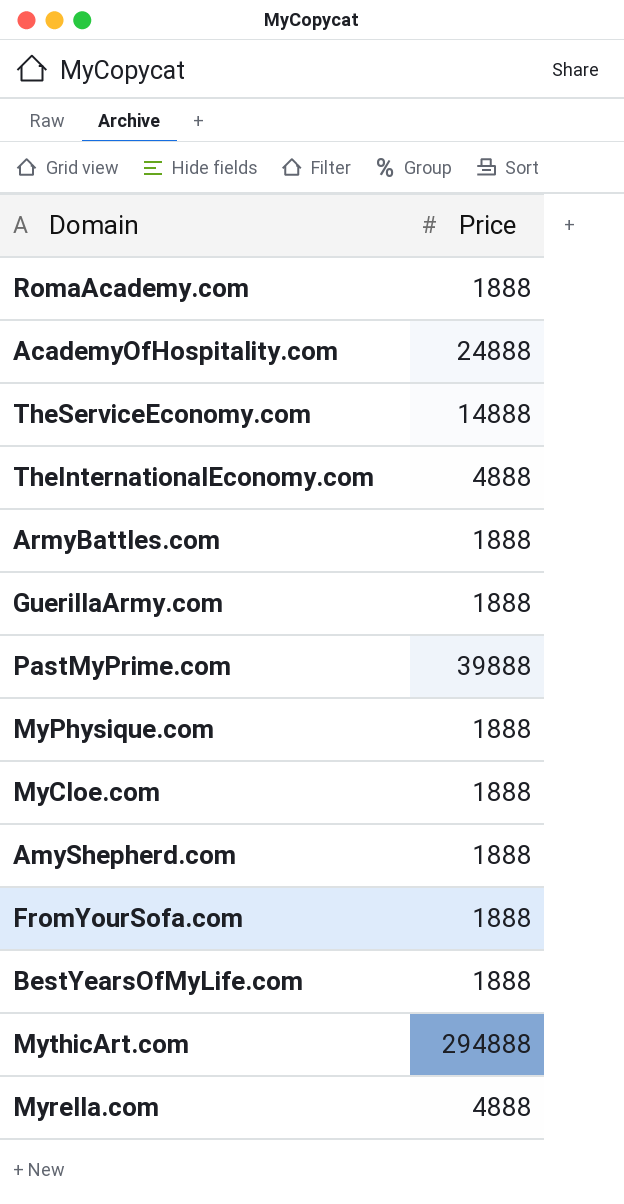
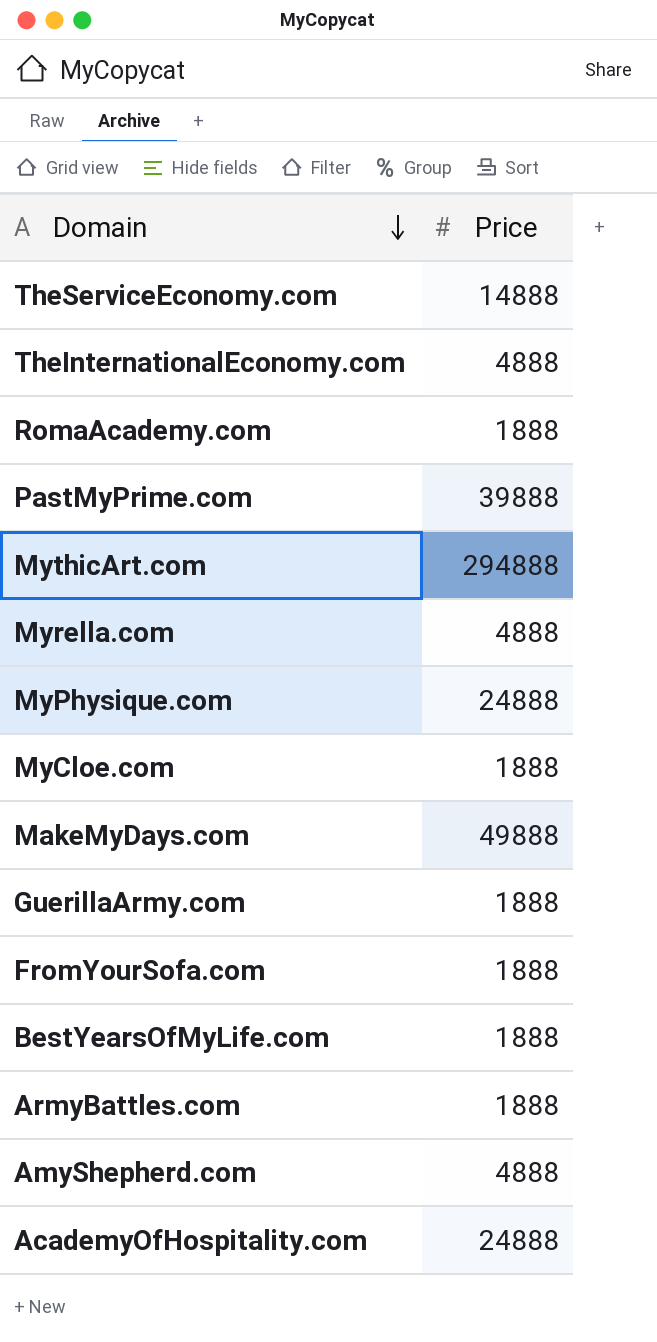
row order: none -> Domain descending
MyPhysique.com | Price: 1888 -> 24888
row MakeMyDays.com: none -> 49888
AmyShepherd.com | Price: 1888 -> 4888

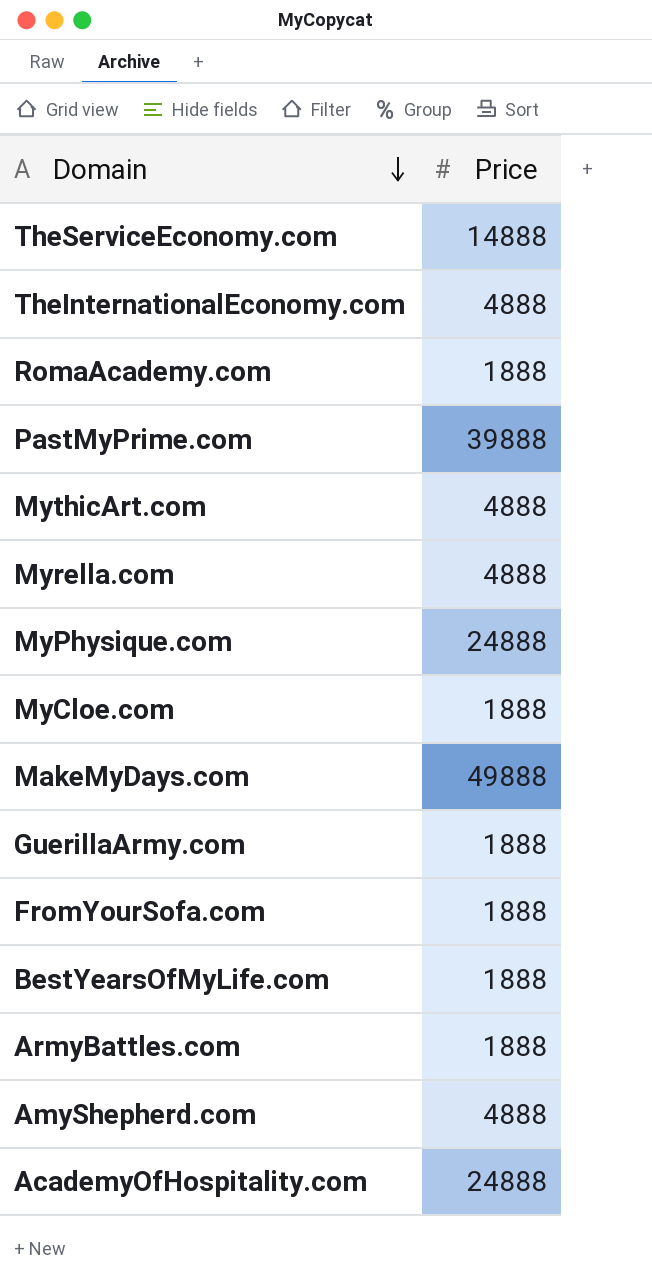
MythicArt.com | Price: 294888 -> 4888

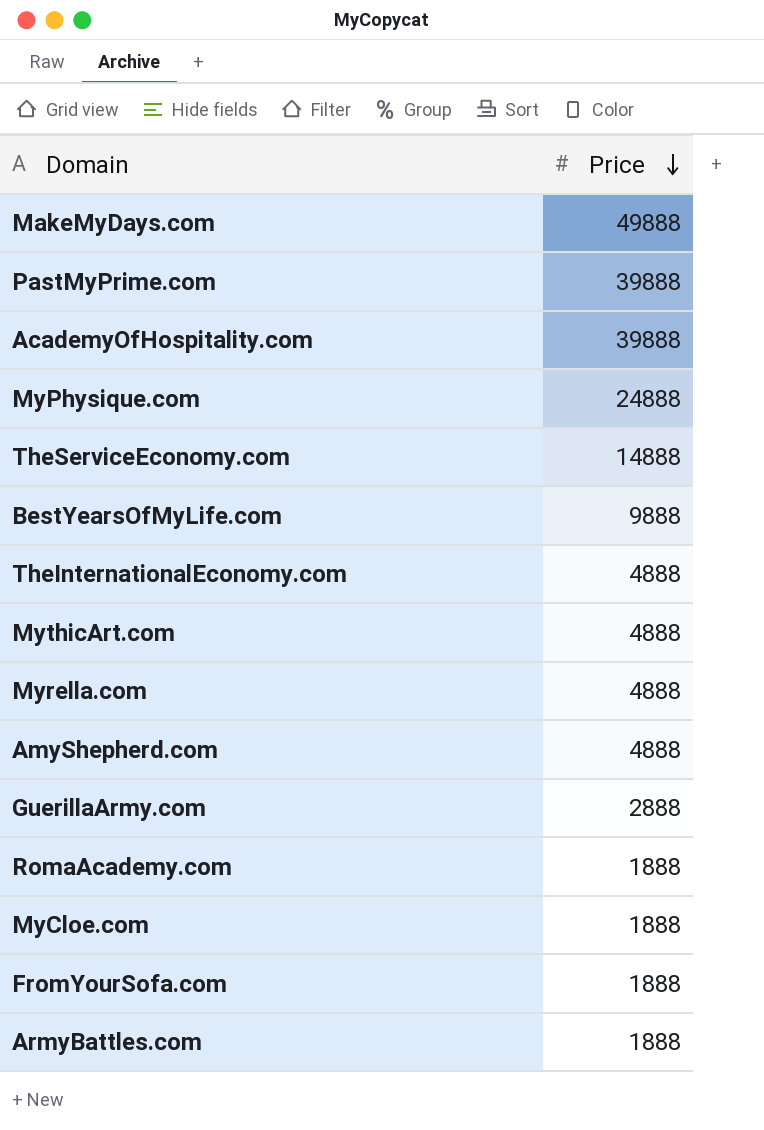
row order: Domain descending -> Price descending
AcademyOfHospitality.com | Price: 24888 -> 39888
BestYearsOfMyLife.com | Price: 1888 -> 9888
GuerillaArmy.com | Price: 1888 -> 2888

